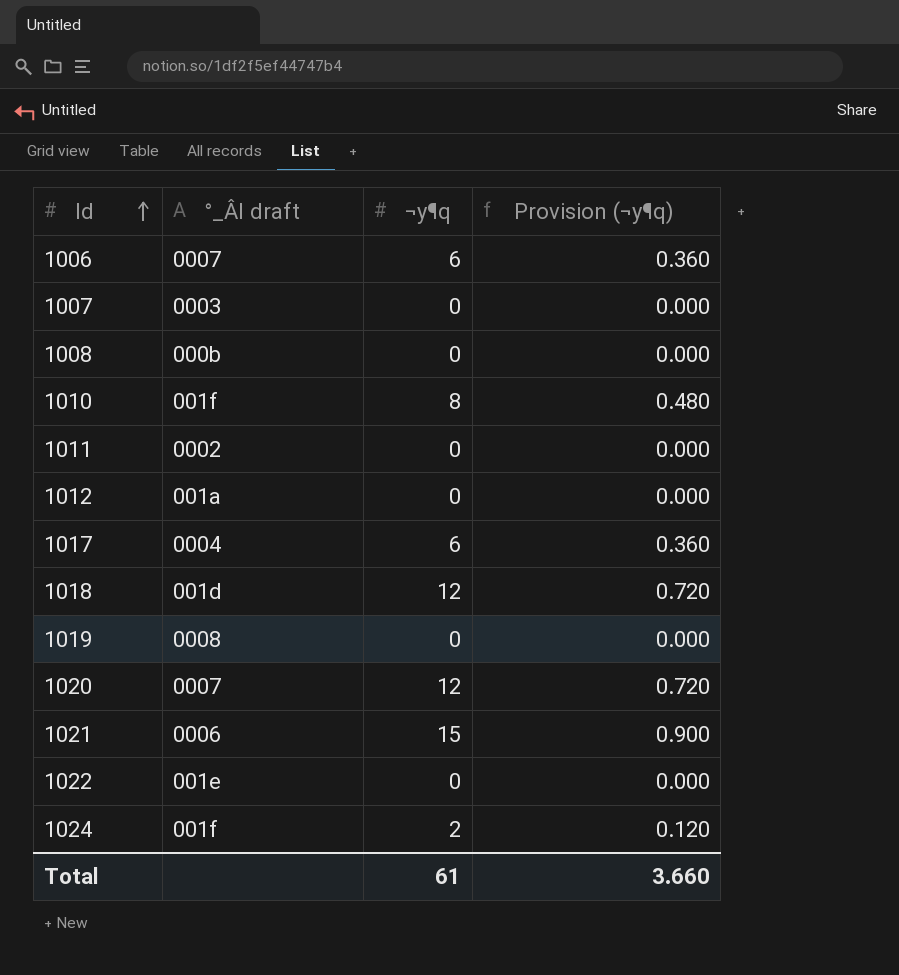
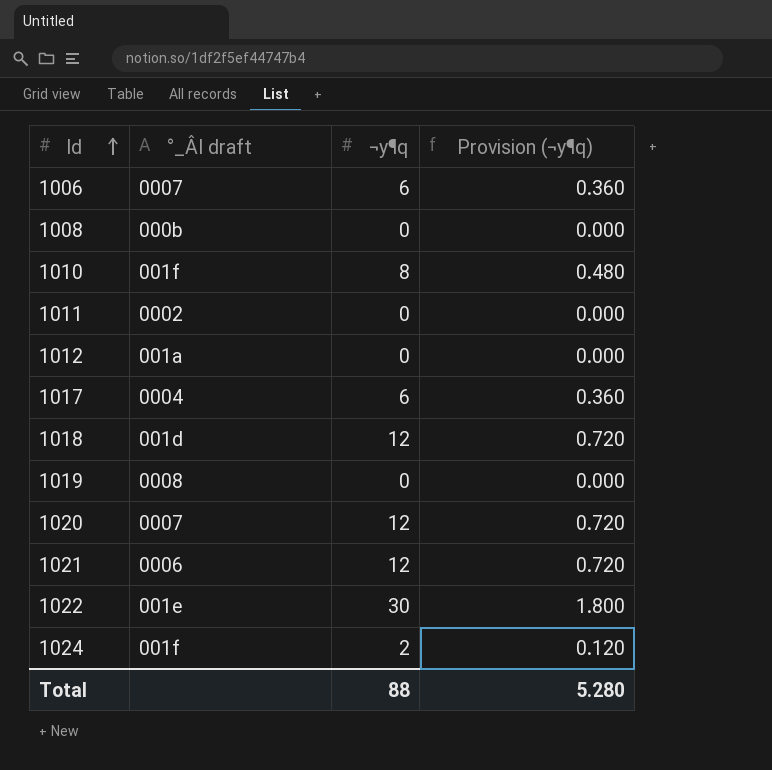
row 1007: 0003 | 0 | 0.000 -> none
1021 | ¬y¶q: 15 -> 12
1021 | Provision (¬y¶q): 0.900 -> 0.720
1022 | ¬y¶q: 0 -> 30
1022 | Provision (¬y¶q): 0.000 -> 1.800
Total | ¬y¶q: 61 -> 88
Total | Provision (¬y¶q): 3.660 -> 5.280

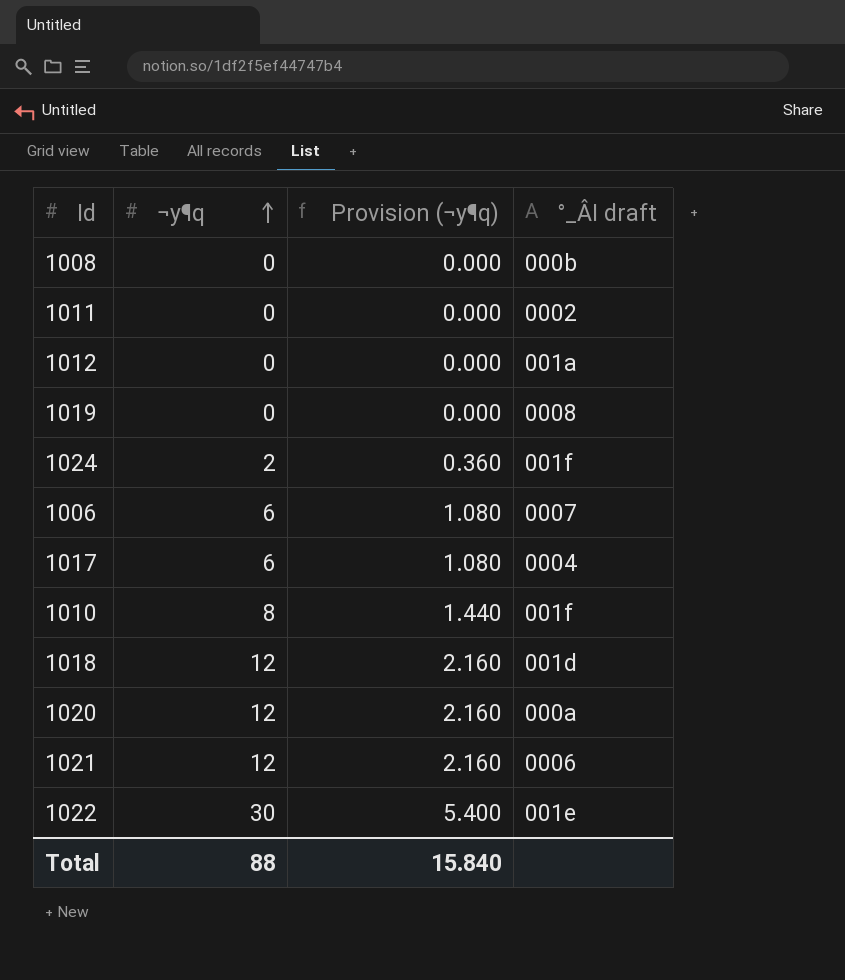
row order: Id ascending -> ¬y¶q ascending
column Provision (¬y¶q) | formula: [¬y¶q] * 0.06 -> [¬y¶q] * 0.18
column °_ÂI draft | position: 2 -> 4
1020 | °_ÂI draft: 0007 -> 000a
Total | Provision (¬y¶q): 5.280 -> 15.840

